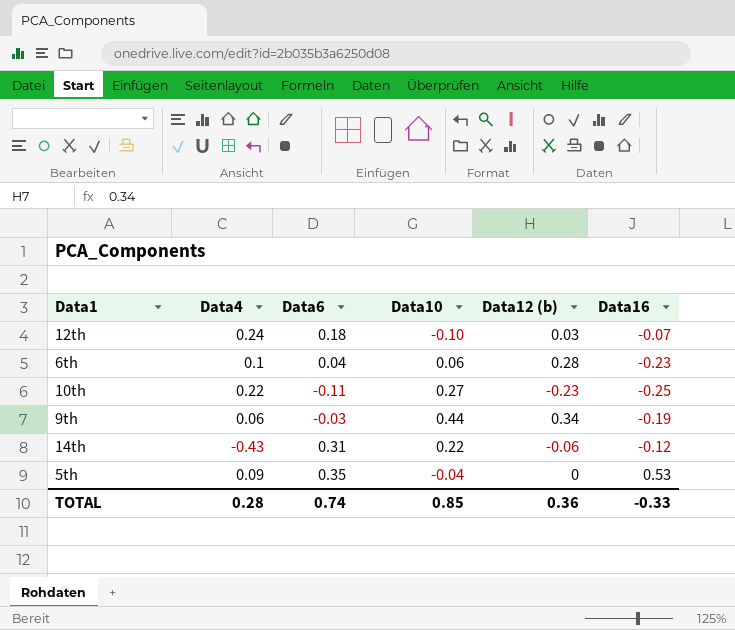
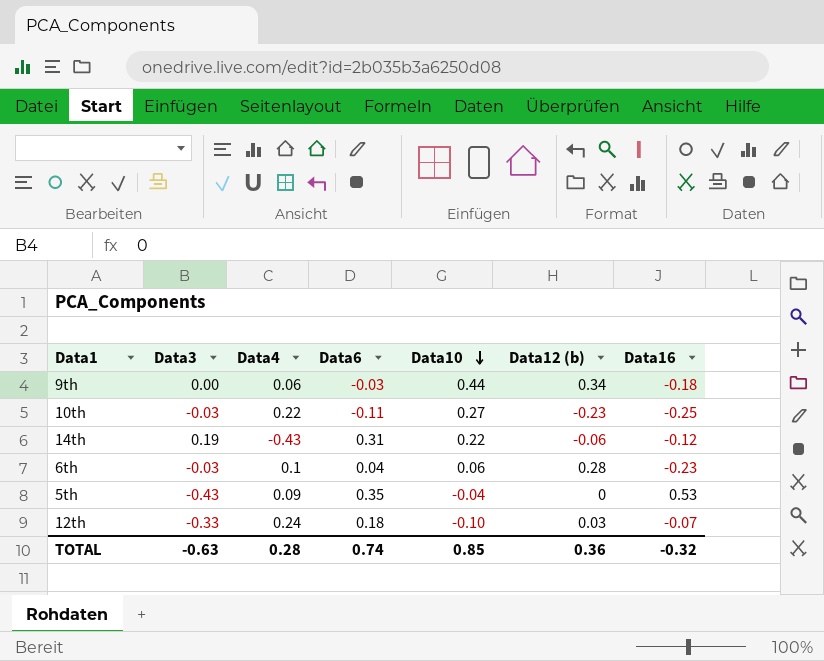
row order: none -> Data10 descending
column Data3 | position: none -> 2
9th | Data16: -0.19 -> -0.18
TOTAL | Data16: -0.33 -> -0.32

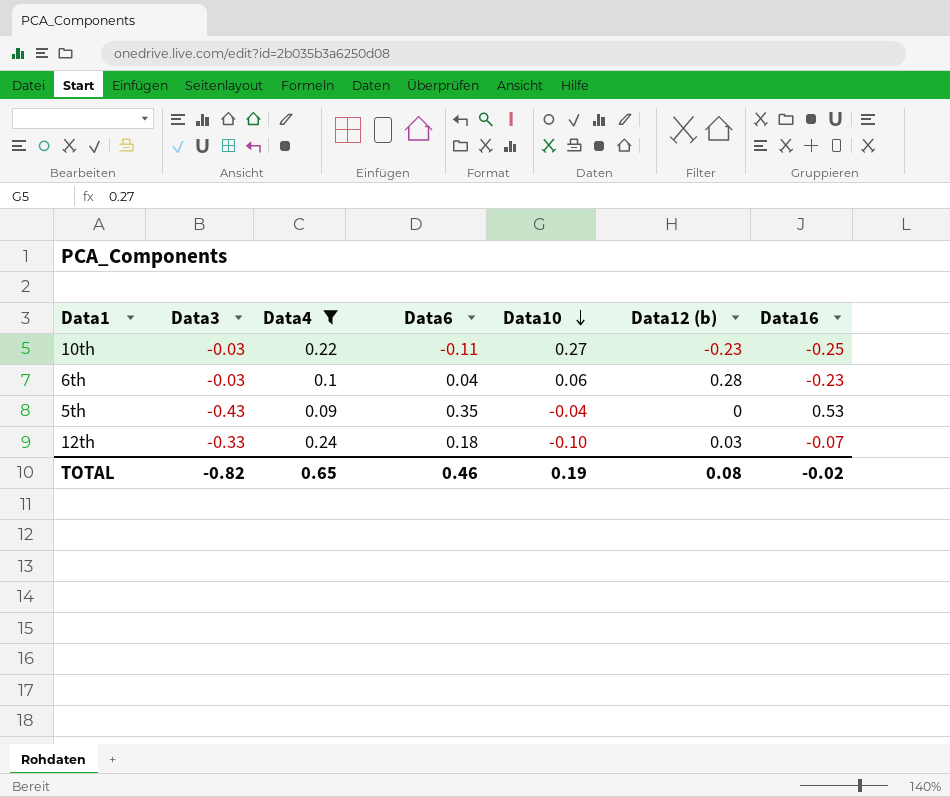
filter: none -> Data4 >= 0.09
TOTAL | Data3: -0.63 -> -0.82
TOTAL | Data4: 0.28 -> 0.65
TOTAL | Data6: 0.74 -> 0.46
TOTAL | Data10: 0.85 -> 0.19
TOTAL | Data12 (b): 0.36 -> 0.08
TOTAL | Data16: -0.32 -> -0.02

